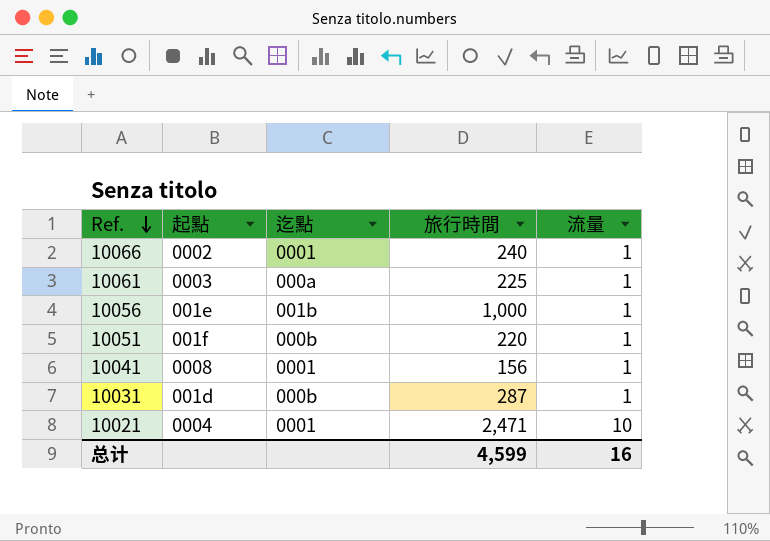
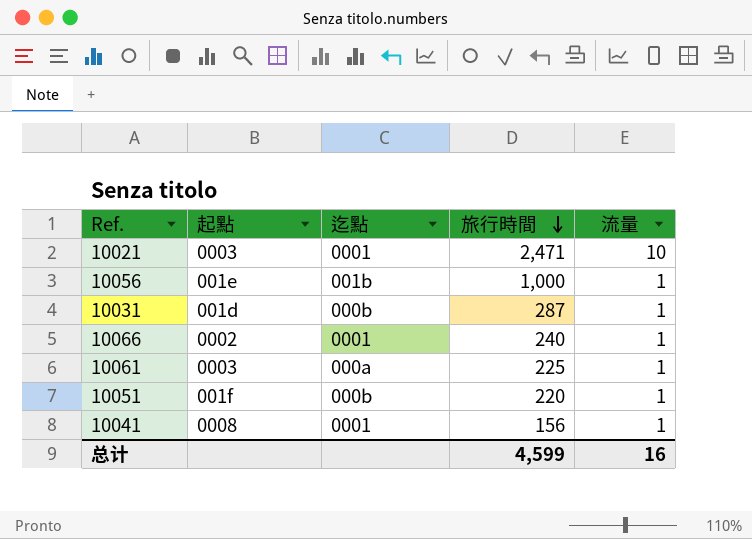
row order: Ref. descending -> 旅行時間 descending
10021 | 起點: 0004 -> 0003

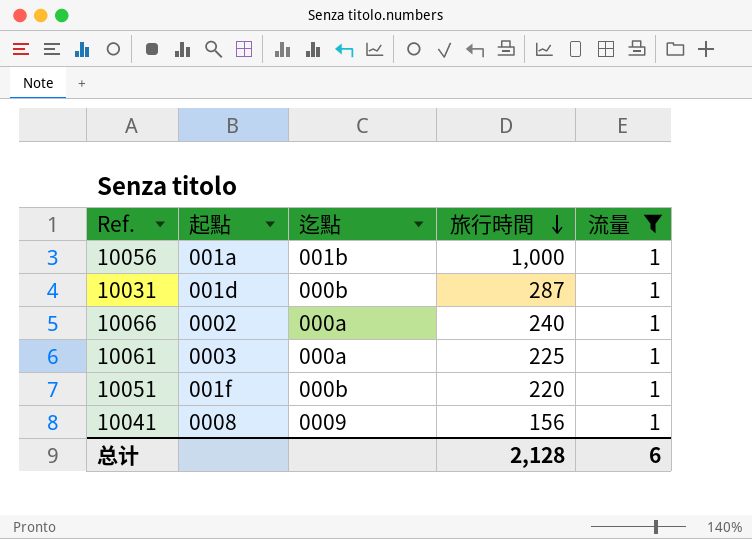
filter: none -> 流量 = 1
10056 | 起點: 001e -> 001a
10066 | 迄點: 0001 -> 000a
10041 | 迄點: 0001 -> 0009
总计 | 旅行時間: 4,599 -> 2,128
总计 | 流量: 16 -> 6

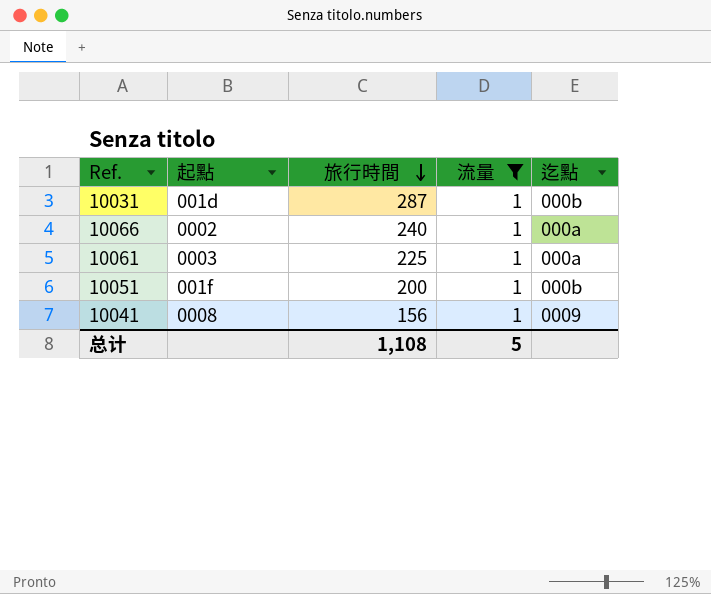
column 迄點 | position: 3 -> 5
row 10056: 001a | 001b | 1,000 | 1 -> none
10051 | 旅行時間: 220 -> 200
总计 | 旅行時間: 2,128 -> 1,108
总计 | 流量: 6 -> 5

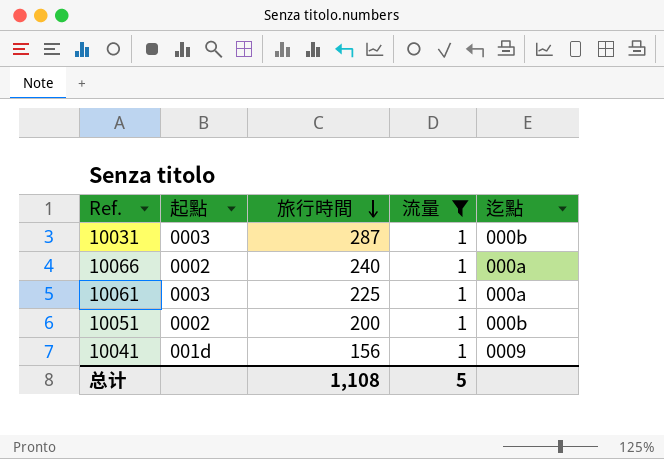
10031 | 起點: 001d -> 0003
10051 | 起點: 001f -> 0002
10041 | 起點: 0008 -> 001d

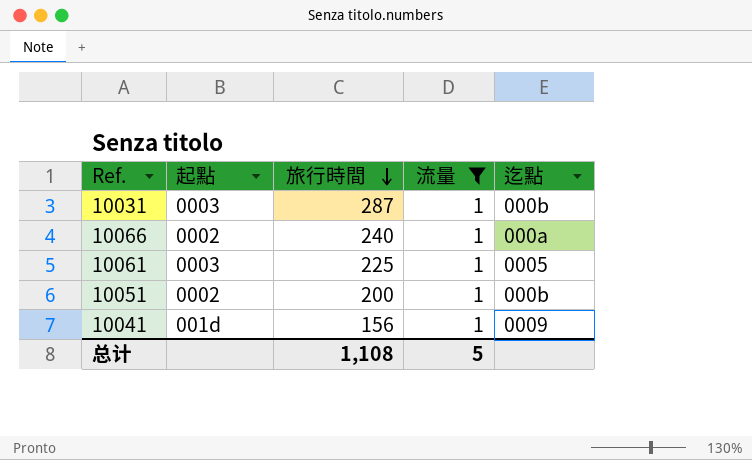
10061 | 迄點: 000a -> 0005

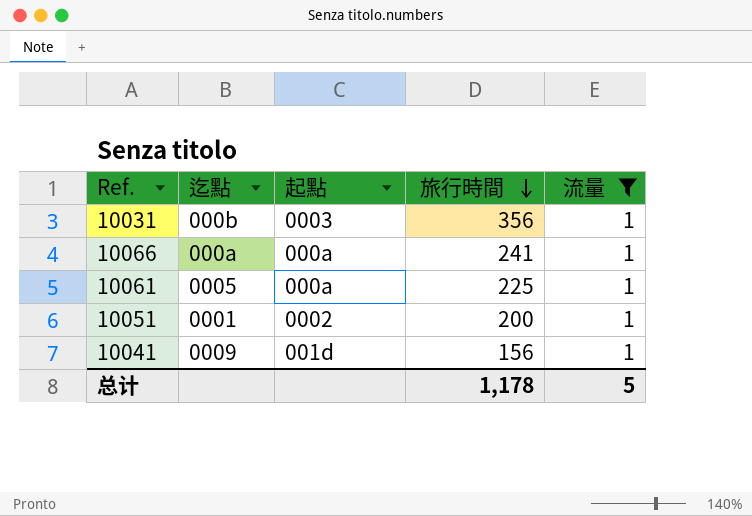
column 迄點 | position: 5 -> 2
10031 | 旅行時間: 287 -> 356
10066 | 起點: 0002 -> 000a
10066 | 旅行時間: 240 -> 241
10061 | 起點: 0003 -> 000a
10051 | 迄點: 000b -> 0001
总计 | 旅行時間: 1,108 -> 1,178

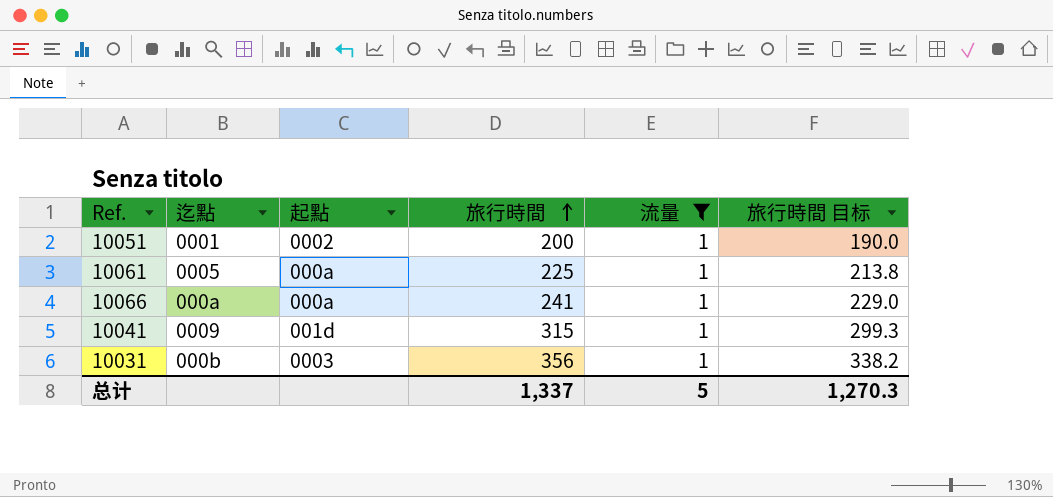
row order: 旅行時間 descending -> 旅行時間 ascending
column 旅行時間 目标 | formula: none -> [旅行時間] * 0.95
10041 | 旅行時間: 156 -> 315
总计 | 旅行時間: 1,178 -> 1,337

